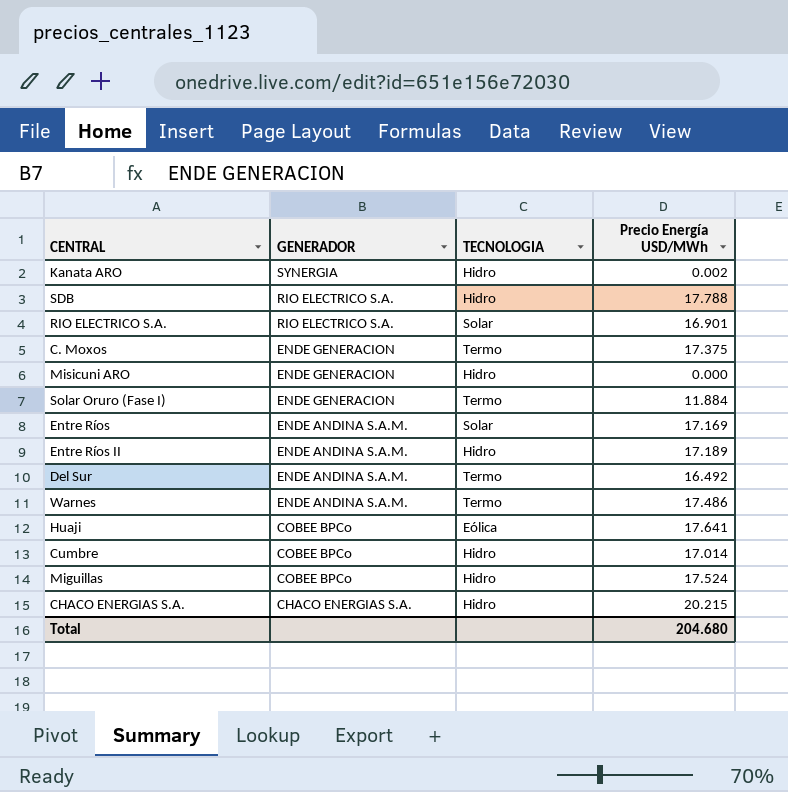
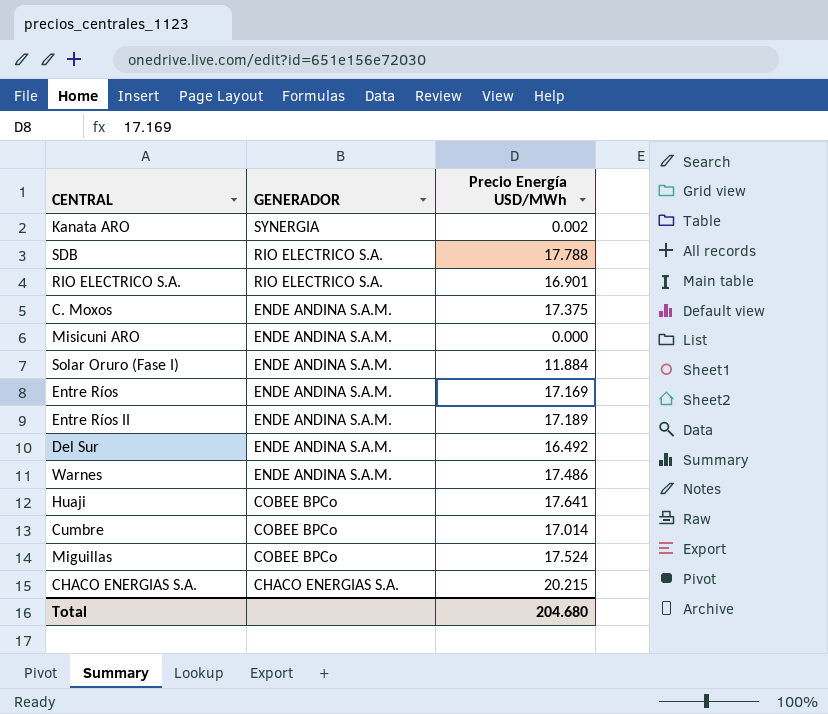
column TECNOLOGIA | position: 3 -> none
C. Moxos | GENERADOR: ENDE GENERACION -> ENDE ANDINA S.A.M.
Misicuni ARO | GENERADOR: ENDE GENERACION -> ENDE ANDINA S.A.M.
Solar Oruro (Fase I) | GENERADOR: ENDE GENERACION -> ENDE ANDINA S.A.M.

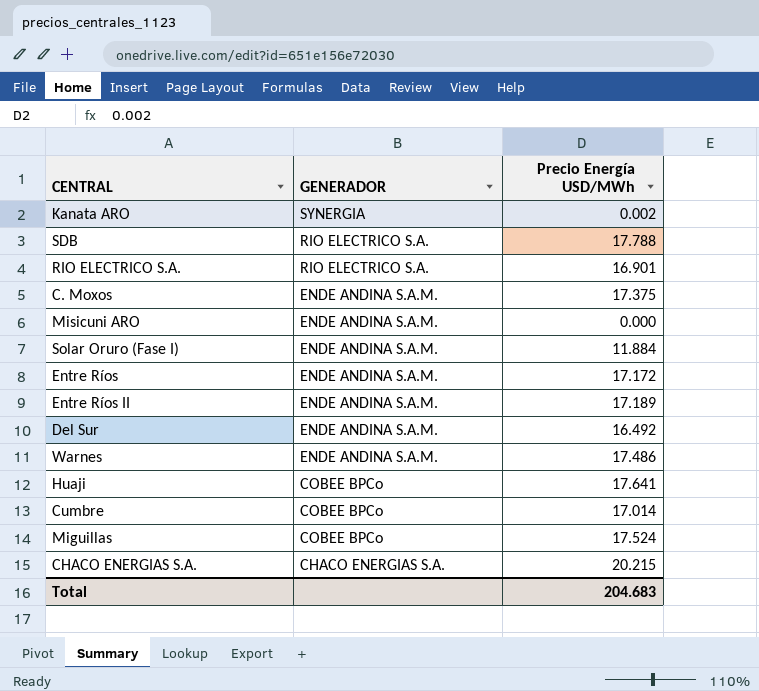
Entre Ríos | Precio Energía USD/MWh: 17.169 -> 17.172
Total | Precio Energía USD/MWh: 204.680 -> 204.683

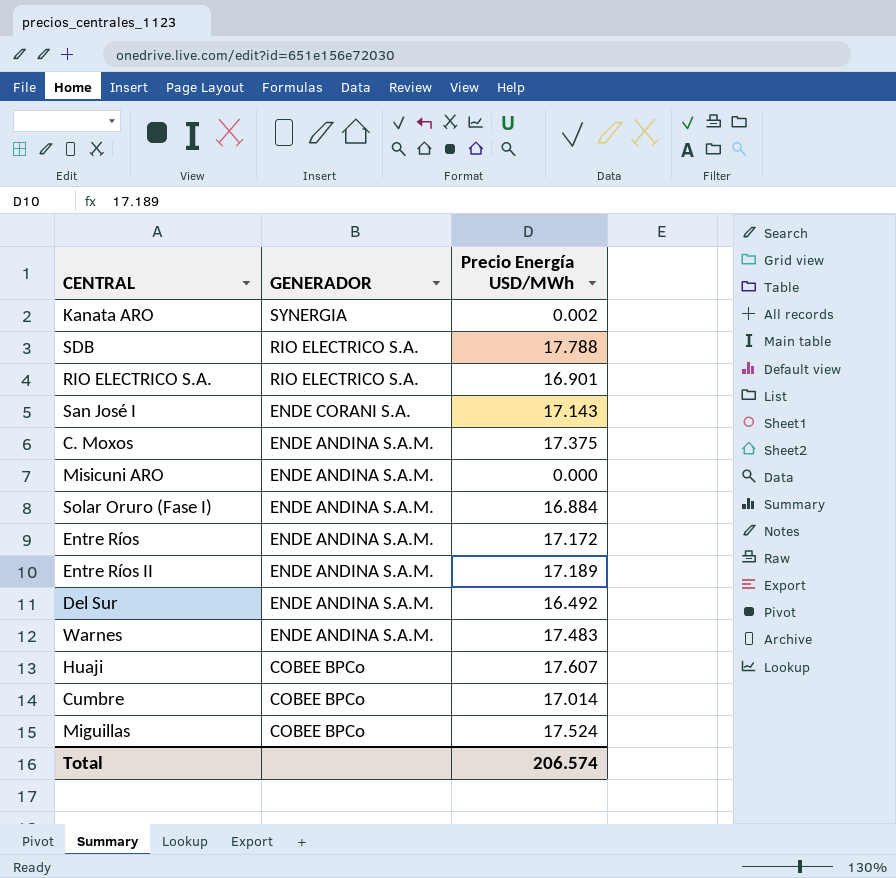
row CHACO ENERGIAS S.A.: CHACO ENERGIAS S.A. | 20.215 -> none
row San José I: none -> ENDE CORANI S.A. | 17.143
Solar Oruro (Fase I) | Precio Energía USD/MWh: 11.884 -> 16.884
Warnes | Precio Energía USD/MWh: 17.486 -> 17.483
Huaji | Precio Energía USD/MWh: 17.641 -> 17.607
Total | Precio Energía USD/MWh: 204.683 -> 206.574

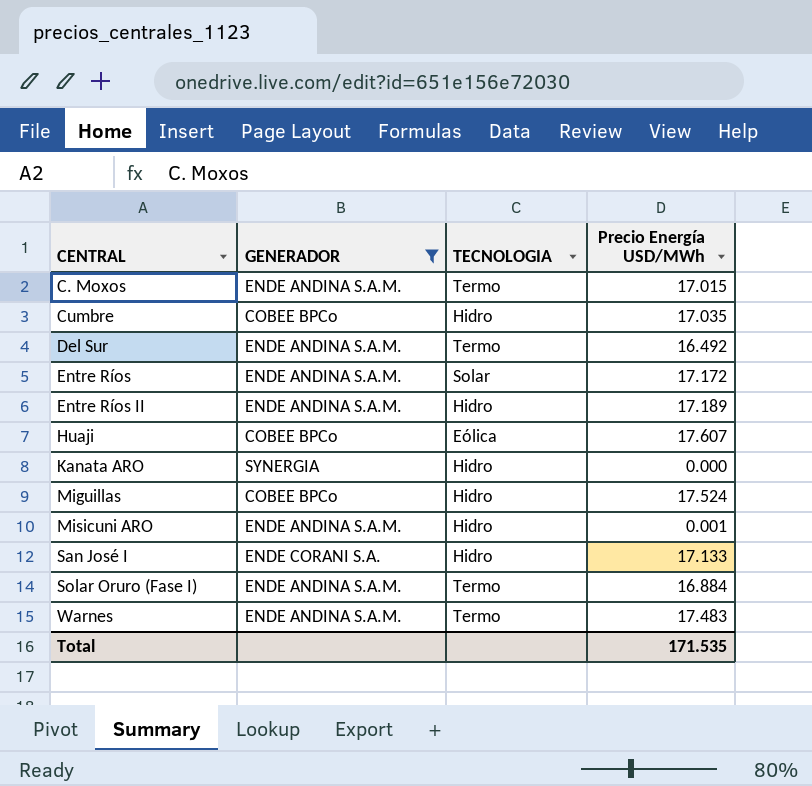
filter: none -> GENERADOR != RIO ELECTRICO S.A.
row order: GENERADOR descending -> CENTRAL ascending
column TECNOLOGIA | position: none -> 3
C. Moxos | Precio Energía USD/MWh: 17.375 -> 17.015
Cumbre | Precio Energía USD/MWh: 17.014 -> 17.035
Kanata ARO | Precio Energía USD/MWh: 0.002 -> 0.000
Misicuni ARO | Precio Energía USD/MWh: 0.000 -> 0.001
San José I | Precio Energía USD/MWh: 17.143 -> 17.133
Total | Precio Energía USD/MWh: 206.574 -> 171.535

